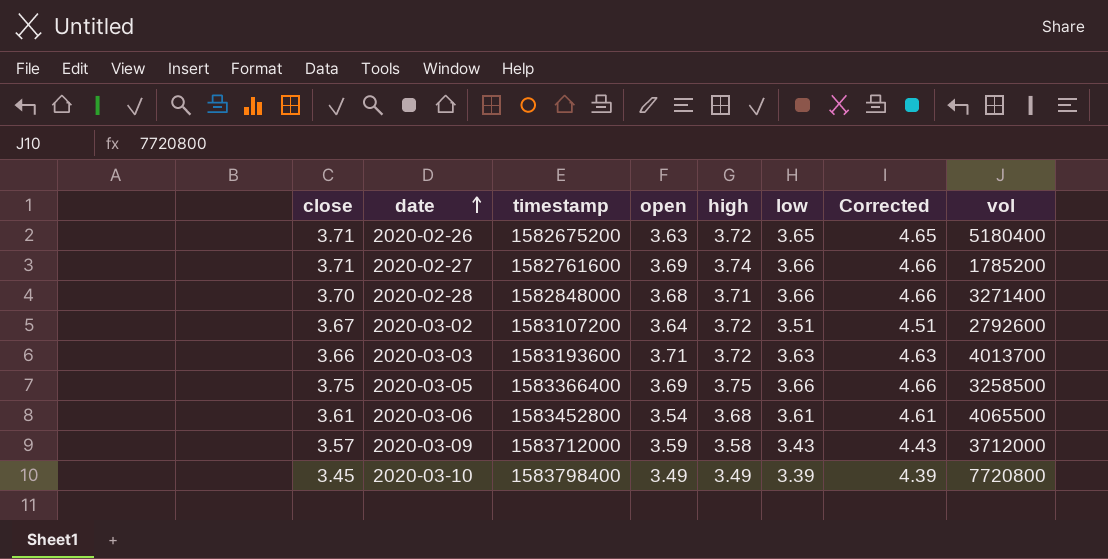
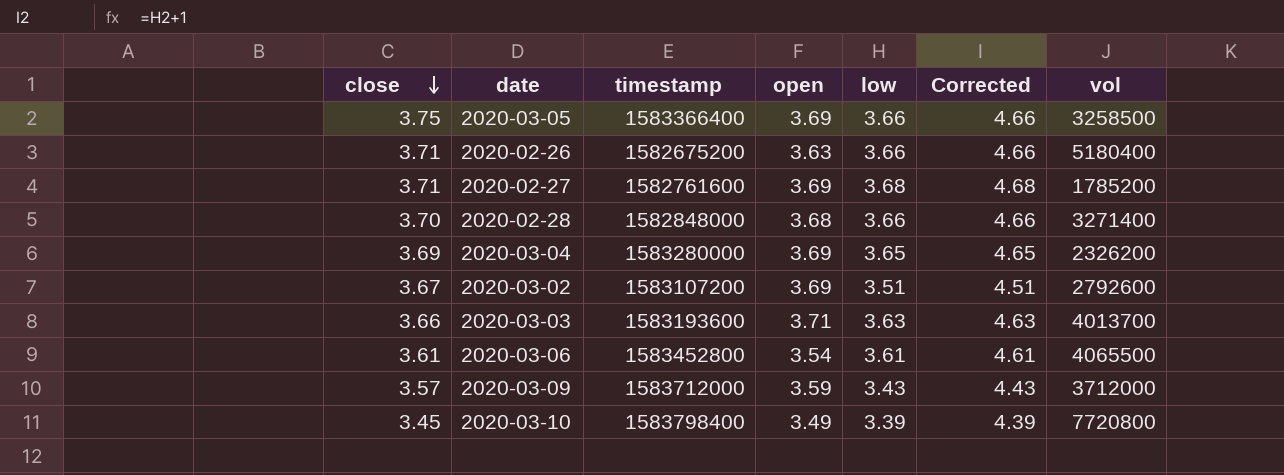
row order: date ascending -> close descending
column high | position: 5 -> none
2020-02-26 | low: 3.65 -> 3.66
2020-02-26 | Corrected: 4.65 -> 4.66
2020-02-27 | low: 3.66 -> 3.68
2020-02-27 | Corrected: 4.66 -> 4.68
row 2020-03-04: none -> 3.69 | 1583280000 | 3.69 | 3.65 | 4.65 | 2326200
2020-03-02 | open: 3.64 -> 3.69

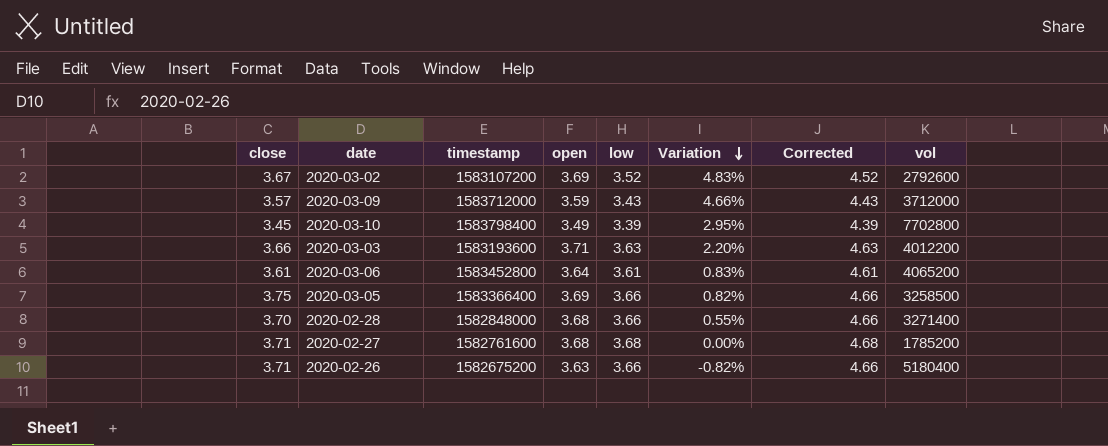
row order: close descending -> Variation descending
column Variation | formula: none -> ([open] - [low]) / [low]
row 2020-03-04: 3.69 | 1583280000 | 3.69 | 3.65 | 4.65 | 2326200 -> none
2020-03-02 | low: 3.51 -> 3.52
2020-03-02 | Corrected: 4.51 -> 4.52
2020-03-10 | vol: 7720800 -> 7702800
2020-03-03 | vol: 4013700 -> 4012200
2020-03-06 | open: 3.54 -> 3.64
2020-03-06 | vol: 4065500 -> 4065200
2020-02-27 | open: 3.69 -> 3.68

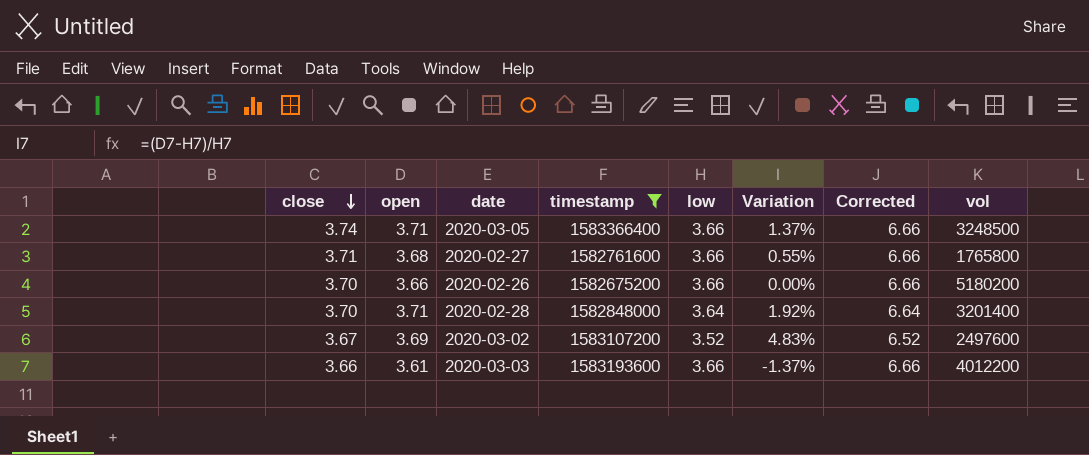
filter: none -> timestamp <= 1583366400
row order: Variation descending -> close descending
column open | position: 4 -> 2
column Corrected | formula: [low] + 1 -> [low] + 3
2020-03-05 | close: 3.75 -> 3.74
2020-03-05 | open: 3.69 -> 3.71
2020-03-05 | Variation: 0.82% -> 1.37%
2020-03-05 | vol: 3258500 -> 3248500
2020-02-27 | low: 3.68 -> 3.66
2020-02-27 | Variation: 0.00% -> 0.55%
2020-02-27 | vol: 1785200 -> 1765800
2020-02-26 | close: 3.71 -> 3.70
2020-02-26 | open: 3.63 -> 3.66
2020-02-26 | Variation: -0.82% -> 0.00%
2020-02-26 | vol: 5180400 -> 5180200
2020-02-28 | open: 3.68 -> 3.71
2020-02-28 | low: 3.66 -> 3.64
2020-02-28 | Variation: 0.55% -> 1.92%
2020-02-28 | vol: 3271400 -> 3201400
2020-03-02 | vol: 2792600 -> 2497600
2020-03-03 | open: 3.71 -> 3.61
2020-03-03 | low: 3.63 -> 3.66
2020-03-03 | Variation: 2.20% -> -1.37%

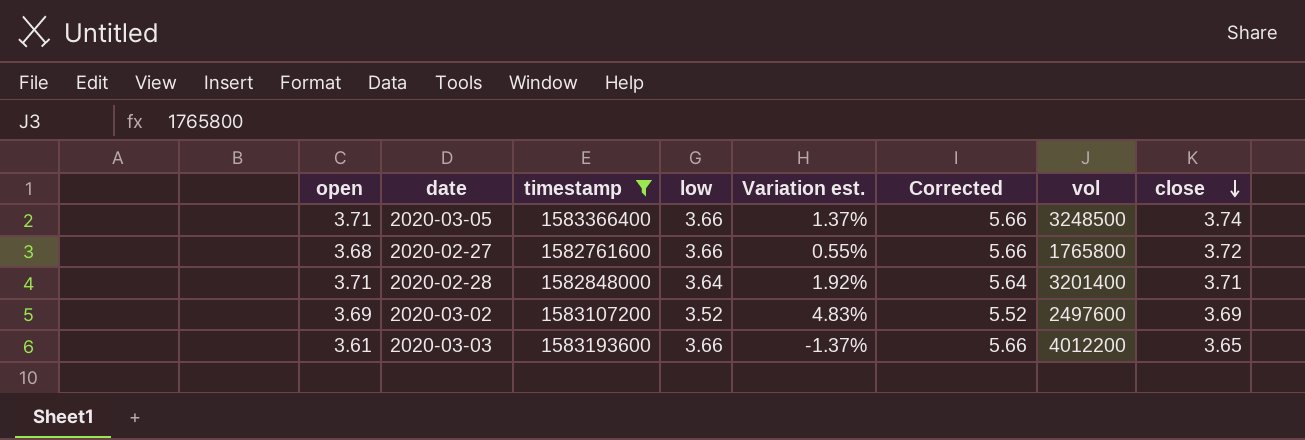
column name: Variation -> Variation est.
column Corrected | formula: [low] + 3 -> [low] + 2
column close | position: 1 -> 8
row 2020-02-26: 3.70 | 3.66 | 1582675200 | 3.66 | 0.00% | 6.66 | 5180200 -> none
2020-02-27 | close: 3.71 -> 3.72
2020-02-28 | close: 3.70 -> 3.71
2020-03-02 | close: 3.67 -> 3.69
2020-03-03 | close: 3.66 -> 3.65

